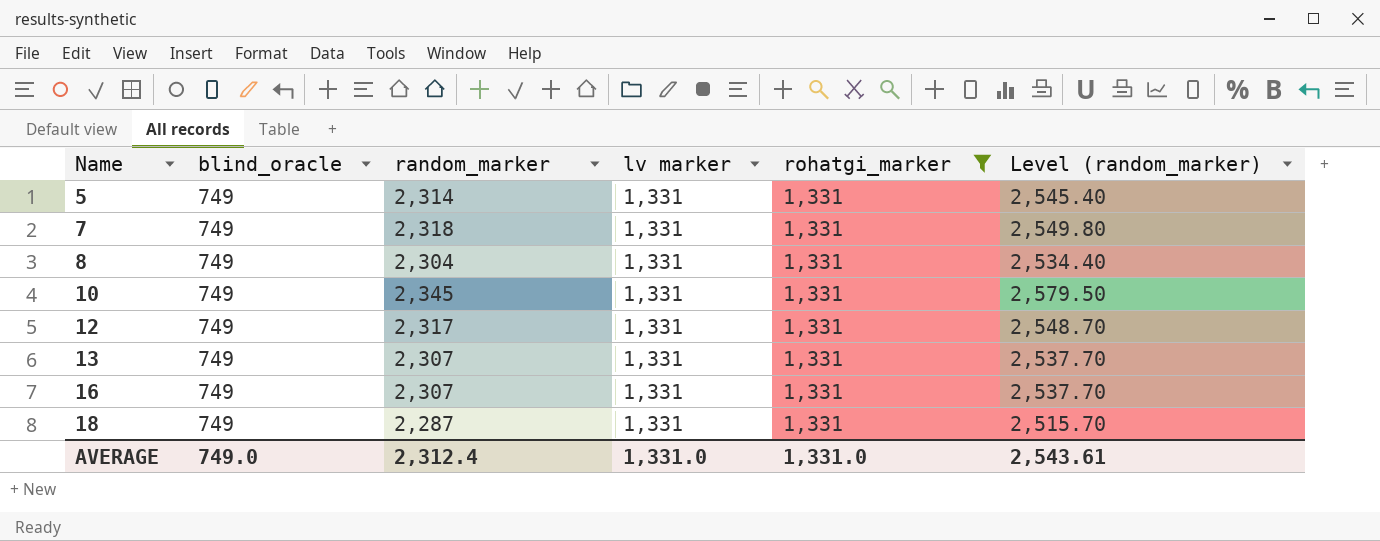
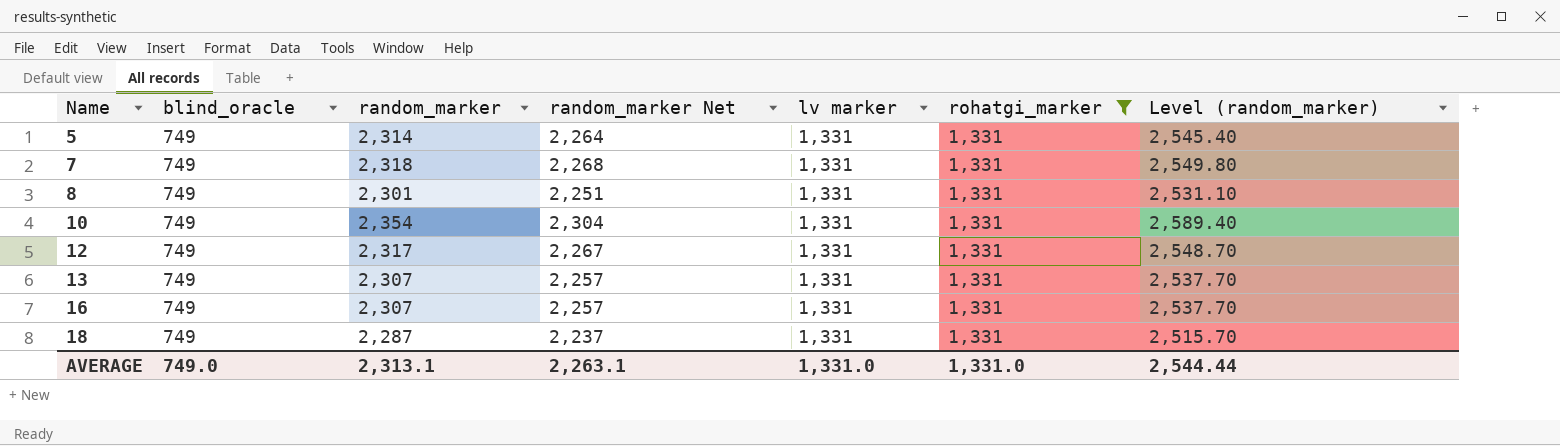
column random_marker Net | formula: none -> [random_marker] - 50
8 | random_marker: 2,304 -> 2,301
8 | Level (random_marker): 2,534.40 -> 2,531.10
10 | random_marker: 2,345 -> 2,354
10 | Level (random_marker): 2,579.50 -> 2,589.40
AVERAGE | random_marker: 2,312.4 -> 2,313.1
AVERAGE | Level (random_marker): 2,543.61 -> 2,544.44

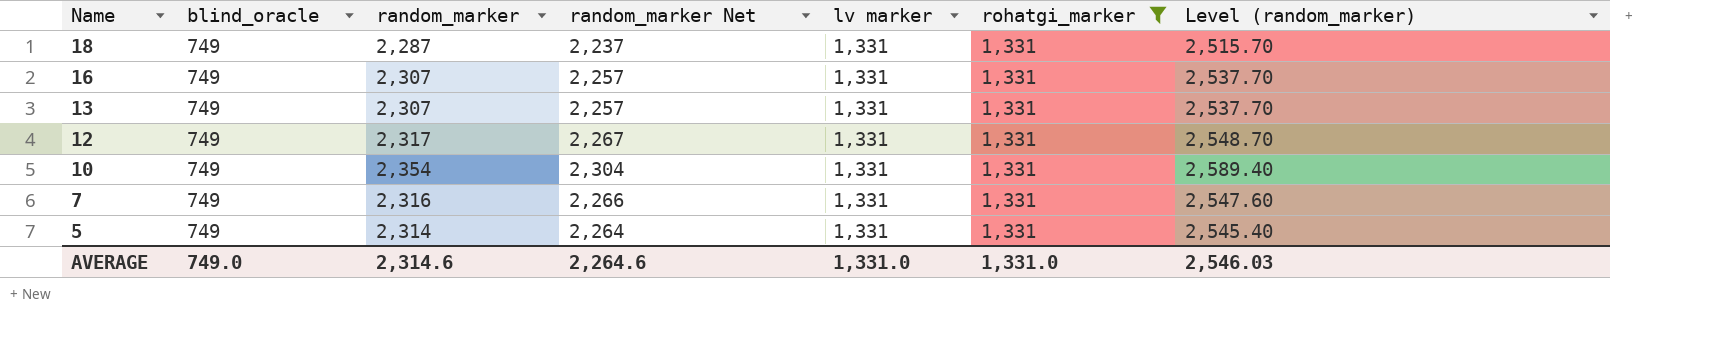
row order: Name ascending -> Name descending
row 8: 749 | 2,301 | 2,251 | 1,331 | 1,331 | 2,531.10 -> none
7 | random_marker: 2,318 -> 2,316
7 | random_marker Net: 2,268 -> 2,266
7 | Level (random_marker): 2,549.80 -> 2,547.60
AVERAGE | random_marker: 2,313.1 -> 2,314.6
AVERAGE | random_marker Net: 2,263.1 -> 2,264.6
AVERAGE | Level (random_marker): 2,544.44 -> 2,546.03

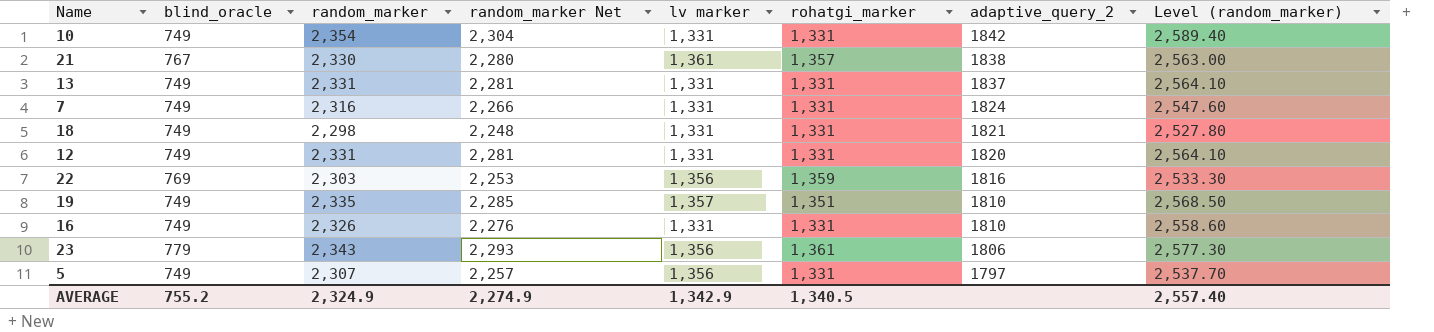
filter: rohatgi_marker = 1,331 -> none
row order: Name descending -> adaptive_query_2 descending
column adaptive_query_2 | position: none -> 7
13 | random_marker: 2,307 -> 2,331
13 | random_marker Net: 2,257 -> 2,281
13 | Level (random_marker): 2,537.70 -> 2,564.10
18 | random_marker: 2,287 -> 2,298
18 | random_marker Net: 2,237 -> 2,248
18 | Level (random_marker): 2,515.70 -> 2,527.80
12 | random_marker: 2,317 -> 2,331
12 | random_marker Net: 2,267 -> 2,281
12 | Level (random_marker): 2,548.70 -> 2,564.10
16 | random_marker: 2,307 -> 2,326
16 | random_marker Net: 2,257 -> 2,276
16 | Level (random_marker): 2,537.70 -> 2,558.60
5 | random_marker: 2,314 -> 2,307
5 | random_marker Net: 2,264 -> 2,257
5 | lv marker: 1,331 -> 1,356
5 | Level (random_marker): 2,545.40 -> 2,537.70
AVERAGE | blind_oracle: 749.0 -> 755.2
AVERAGE | random_marker: 2,314.6 -> 2,324.9
AVERAGE | random_marker Net: 2,264.6 -> 2,274.9
AVERAGE | lv marker: 1,331.0 -> 1,342.9
AVERAGE | rohatgi_marker: 1,331.0 -> 1,340.5
AVERAGE | Level (random_marker): 2,546.03 -> 2,557.40

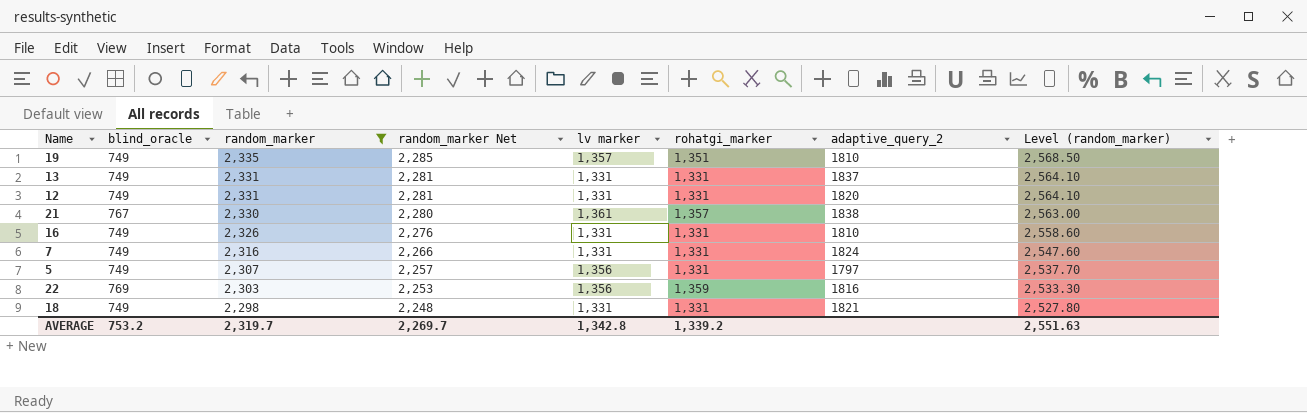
filter: none -> random_marker <= 2,335
row order: adaptive_query_2 descending -> random_marker descending
AVERAGE | blind_oracle: 755.2 -> 753.2
AVERAGE | random_marker: 2,324.9 -> 2,319.7
AVERAGE | random_marker Net: 2,274.9 -> 2,269.7
AVERAGE | lv marker: 1,342.9 -> 1,342.8
AVERAGE | rohatgi_marker: 1,340.5 -> 1,339.2
AVERAGE | Level (random_marker): 2,557.40 -> 2,551.63

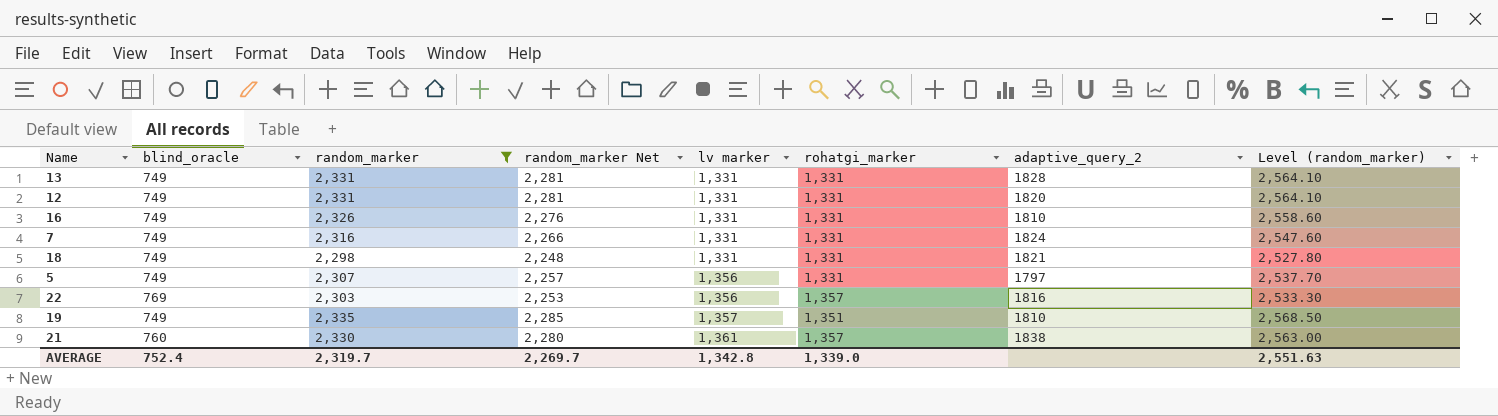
row order: random_marker descending -> lv marker ascending
13 | adaptive_query_2: 1837 -> 1828
22 | rohatgi_marker: 1,359 -> 1,357
21 | blind_oracle: 767 -> 760
AVERAGE | blind_oracle: 753.2 -> 752.4
AVERAGE | rohatgi_marker: 1,339.2 -> 1,339.0

